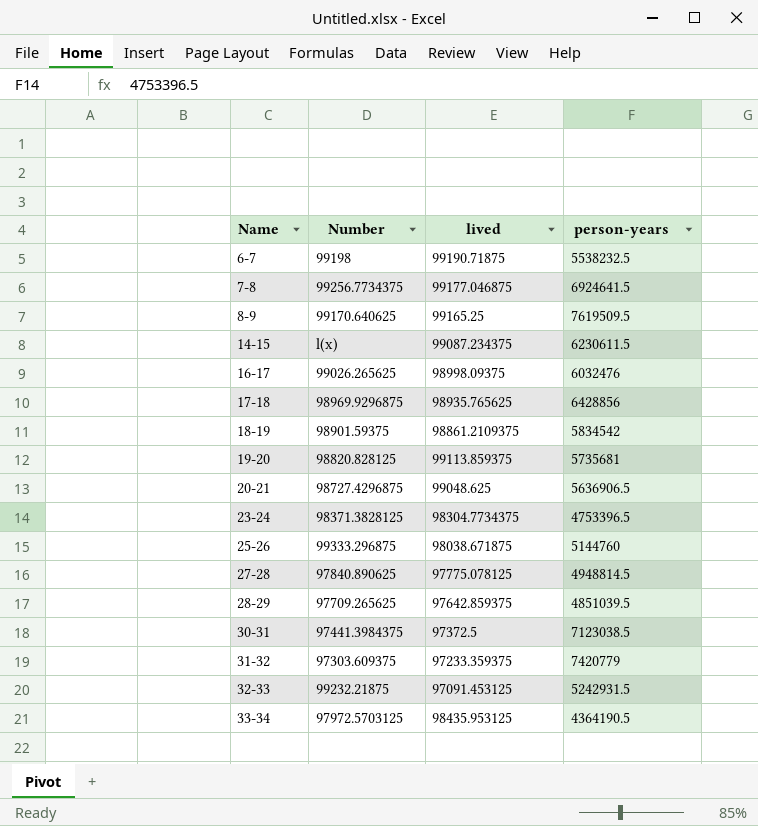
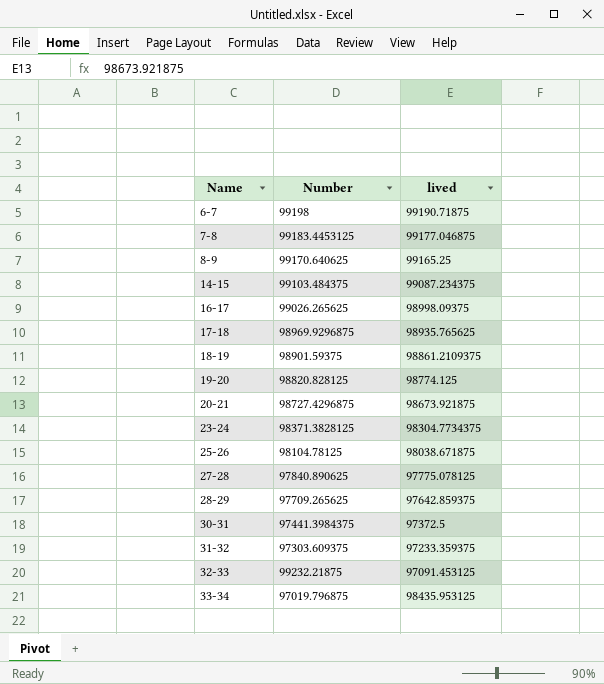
column person-years | position: 4 -> none
7-8 | Number: 99256.7734375 -> 99183.4453125
14-15 | Number: l(x) -> 99103.484375
19-20 | lived: 99113.859375 -> 98774.125
20-21 | lived: 99048.625 -> 98673.921875
25-26 | Number: 99333.296875 -> 98104.78125
33-34 | Number: 97972.5703125 -> 97019.796875

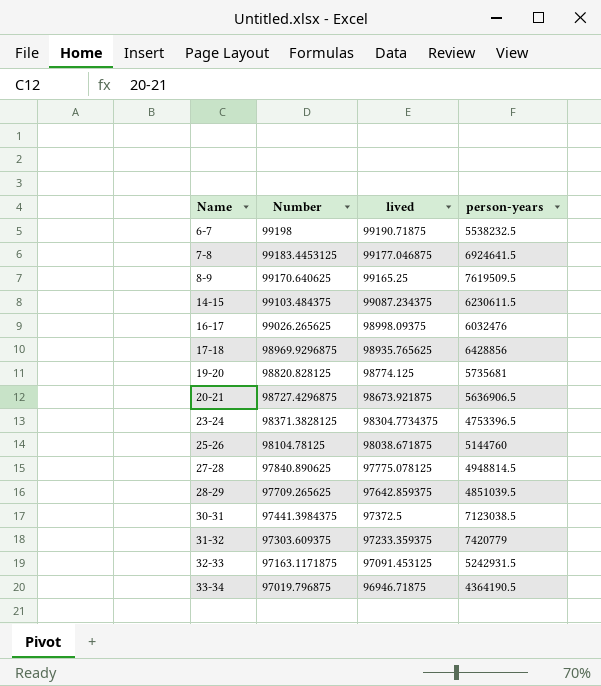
column person-years | position: none -> 4
row 18-19: 98901.59375 | 98861.2109375 -> none
32-33 | Number: 99232.21875 -> 97163.1171875
33-34 | lived: 98435.953125 -> 96946.71875

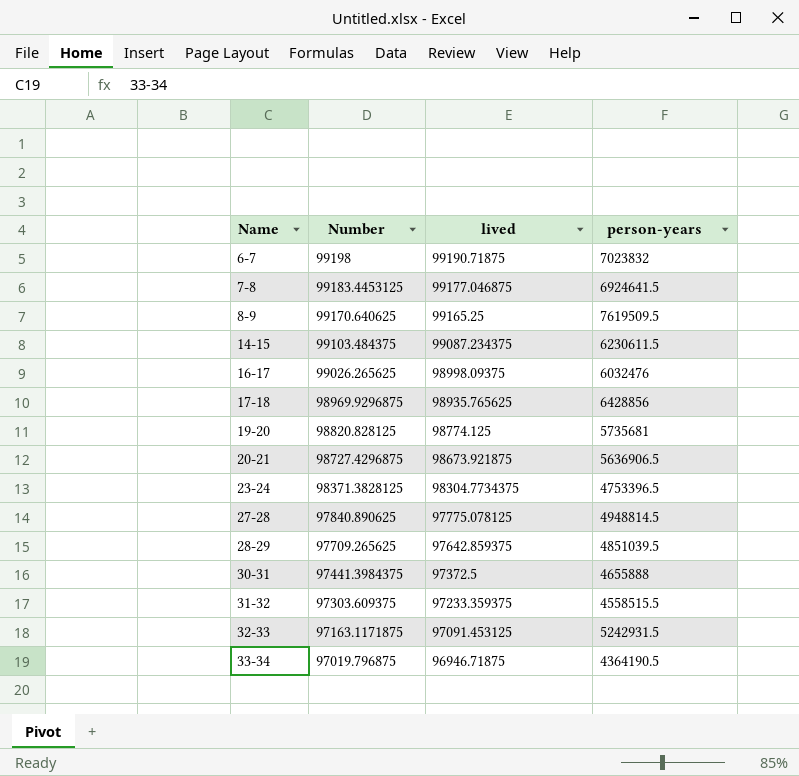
row 25-26: 98104.78125 | 98038.671875 | 5144760 -> none
6-7 | person-years: 5538232.5 -> 7023832
30-31 | person-years: 7123038.5 -> 4655888
31-32 | person-years: 7420779 -> 4558515.5

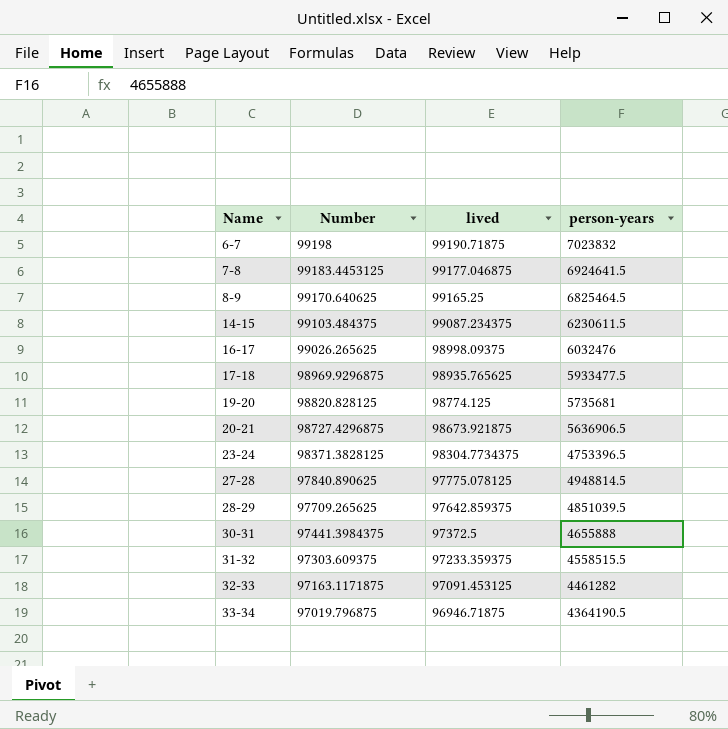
8-9 | person-years: 7619509.5 -> 6825464.5
17-18 | person-years: 6428856 -> 5933477.5
32-33 | person-years: 5242931.5 -> 4461282

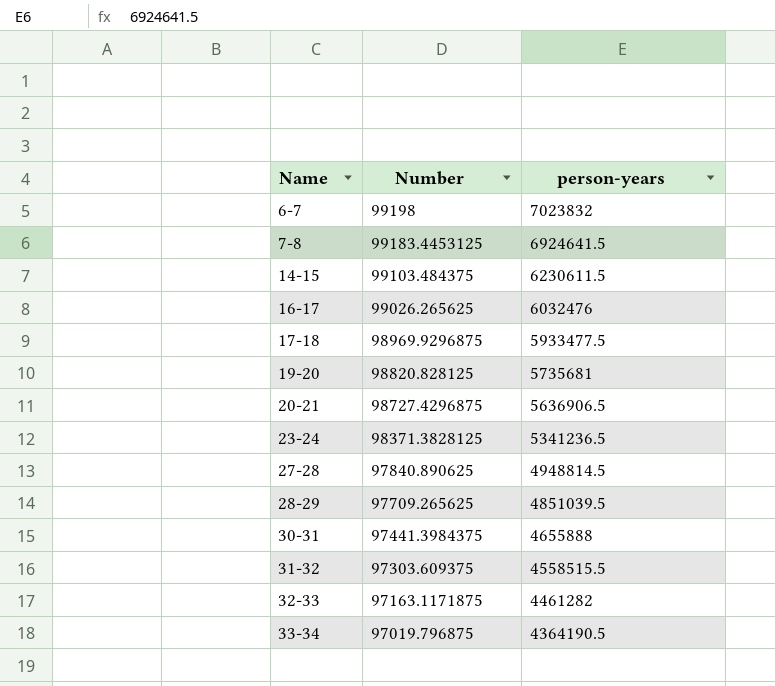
column lived | position: 3 -> none
row 8-9: 99170.640625 | 99165.25 | 6825464.5 -> none
23-24 | person-years: 4753396.5 -> 5341236.5

